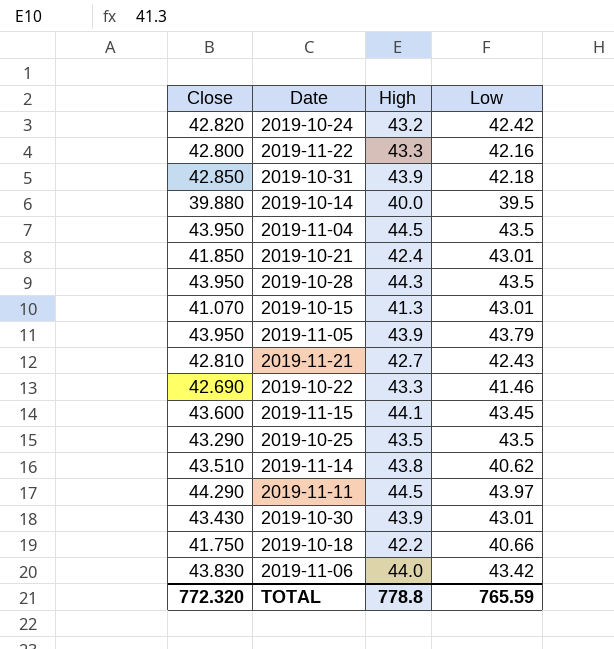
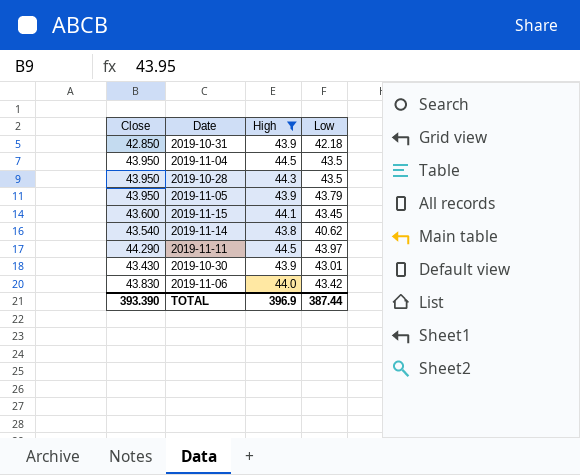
filter: none -> High >= 43.8
2019-11-14 | Close: 43.510 -> 43.540
TOTAL | Close: 772.320 -> 393.390
TOTAL | High: 778.8 -> 396.9
TOTAL | Low: 765.59 -> 387.44

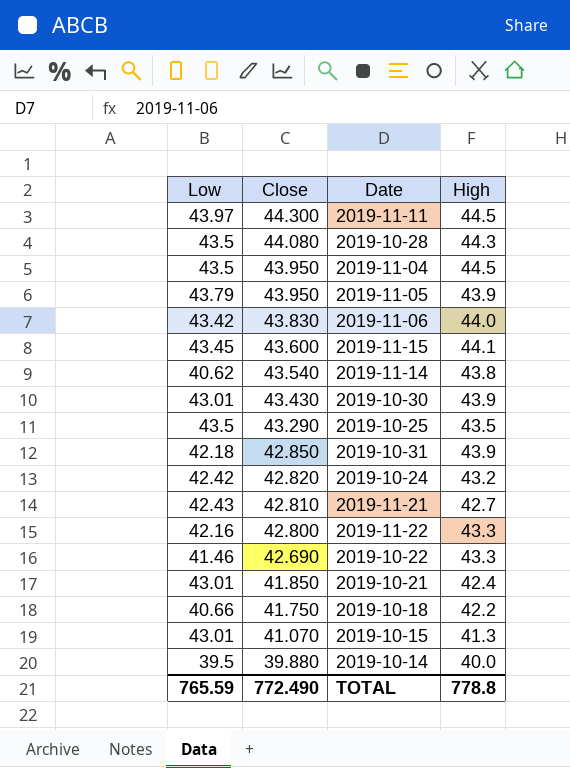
filter: High >= 43.8 -> none
row order: none -> Close descending
column Low | position: 4 -> 1
2019-11-11 | Close: 44.290 -> 44.300
2019-10-28 | Close: 43.950 -> 44.080
TOTAL | Low: 387.44 -> 765.59
TOTAL | Close: 393.390 -> 772.490
TOTAL | High: 396.9 -> 778.8

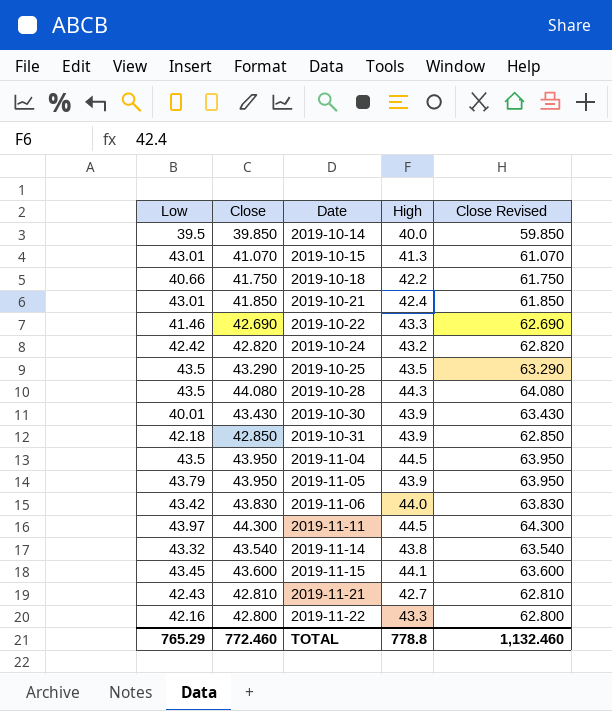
row order: Close descending -> Date ascending
column Close Revised | formula: none -> [Close] + 20
2019-10-14 | Close: 39.880 -> 39.850
2019-10-30 | Low: 43.01 -> 40.01
2019-11-14 | Low: 40.62 -> 43.32
TOTAL | Low: 765.59 -> 765.29
TOTAL | Close: 772.490 -> 772.460

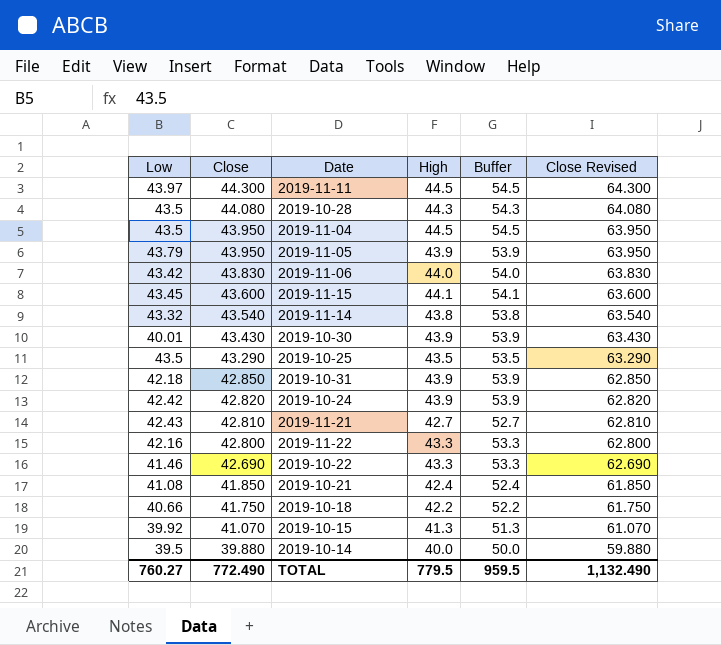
row order: Date ascending -> Close descending
column Buffer | formula: none -> [High] + 10
2019-10-24 | High: 43.2 -> 43.9
2019-10-21 | Low: 43.01 -> 41.08
2019-10-15 | Low: 43.01 -> 39.92
2019-10-14 | Close: 39.850 -> 39.880
2019-10-14 | Close Revised: 59.850 -> 59.880
TOTAL | Low: 765.29 -> 760.27
TOTAL | Close: 772.460 -> 772.490
TOTAL | High: 778.8 -> 779.5
TOTAL | Close Revised: 1,132.460 -> 1,132.490

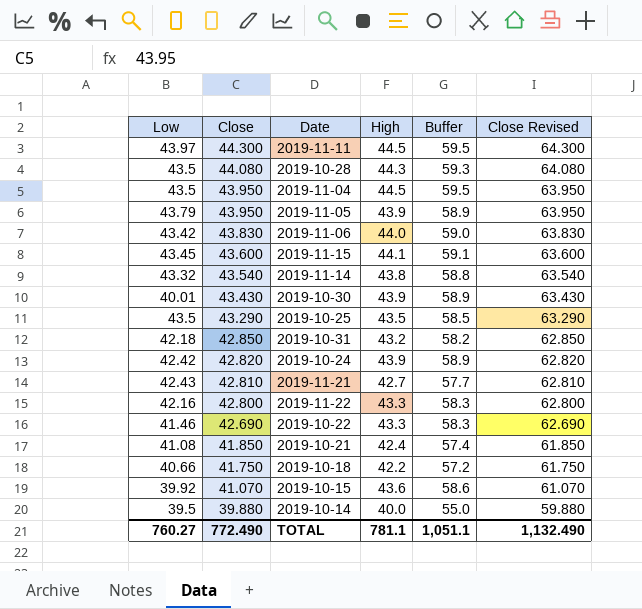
column Buffer | formula: [High] + 10 -> [High] + 15
2019-10-31 | High: 43.9 -> 43.2
2019-10-15 | High: 41.3 -> 43.6
TOTAL | High: 779.5 -> 781.1
TOTAL | Buffer: 959.5 -> 1,051.1

